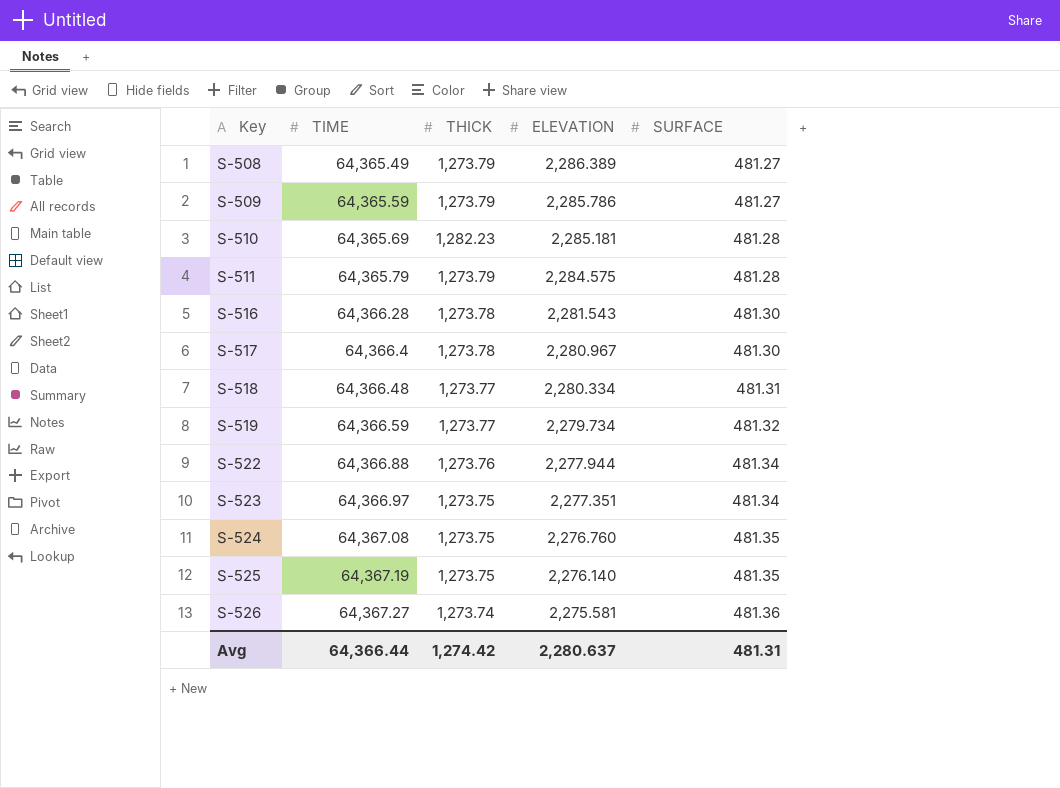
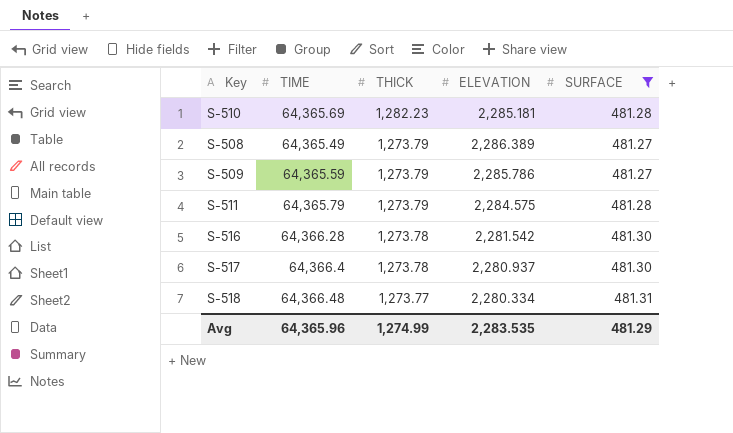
filter: none -> SURFACE <= 481.31
row order: Key ascending -> THICK descending
S-516 | ELEVATION: 2,281.543 -> 2,281.542
S-517 | ELEVATION: 2,280.967 -> 2,280.937
Avg | TIME: 64,366.44 -> 64,365.96
Avg | THICK: 1,274.42 -> 1,274.99
Avg | ELEVATION: 2,280.637 -> 2,283.535
Avg | SURFACE: 481.31 -> 481.29

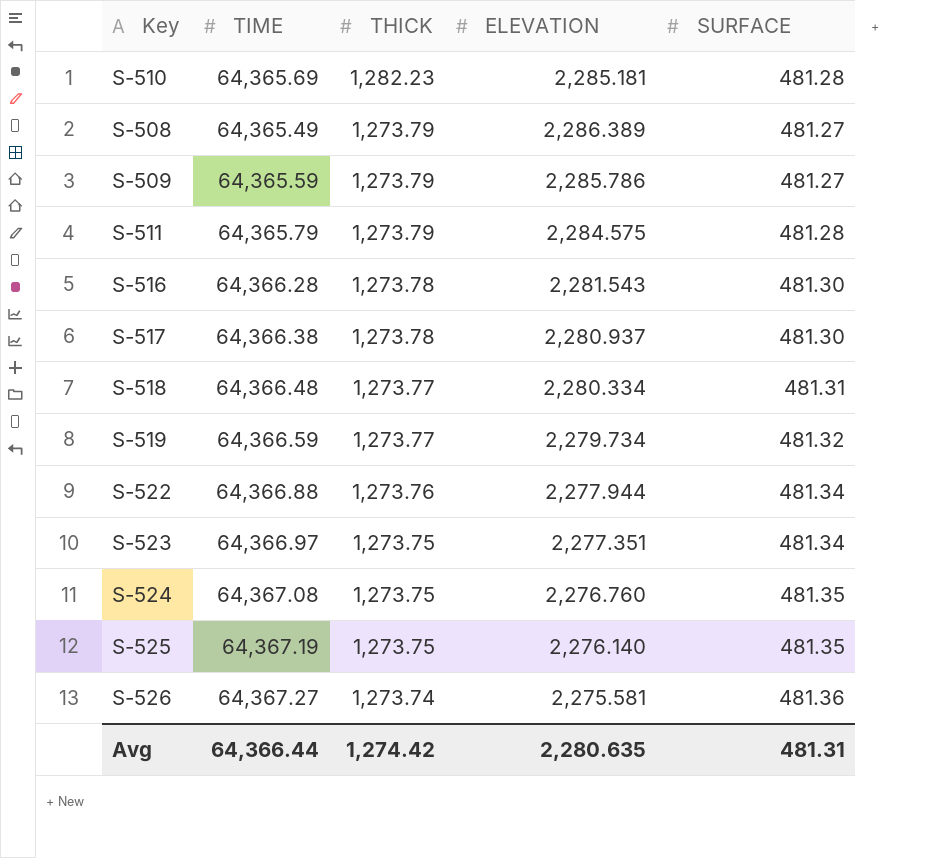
filter: SURFACE <= 481.31 -> none
S-516 | ELEVATION: 2,281.542 -> 2,281.543
S-517 | TIME: 64,366.4 -> 64,366.38
Avg | TIME: 64,365.96 -> 64,366.44
Avg | THICK: 1,274.99 -> 1,274.42
Avg | ELEVATION: 2,283.535 -> 2,280.635
Avg | SURFACE: 481.29 -> 481.31

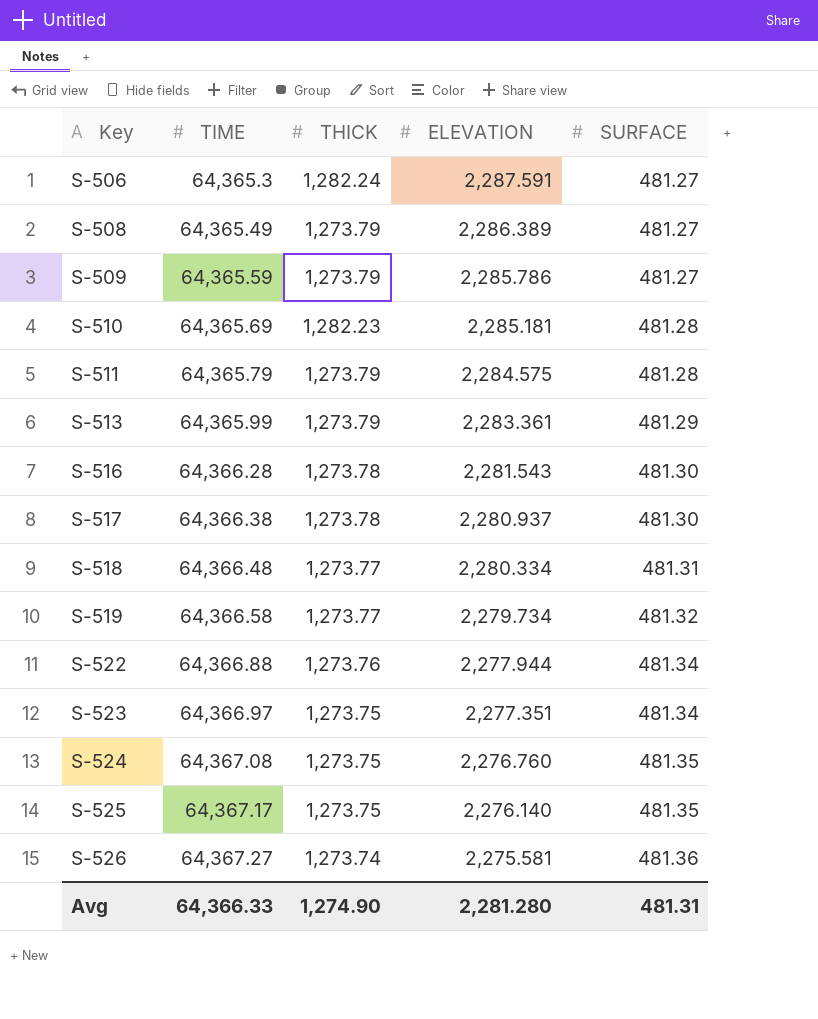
row order: THICK descending -> Key ascending
row S-506: none -> 64,365.3 | 1,282.24 | 2,287.591 | 481.27
row S-513: none -> 64,365.99 | 1,273.79 | 2,283.361 | 481.29
S-519 | TIME: 64,366.59 -> 64,366.58
S-525 | TIME: 64,367.19 -> 64,367.17
Avg | TIME: 64,366.44 -> 64,366.33
Avg | THICK: 1,274.42 -> 1,274.90
Avg | ELEVATION: 2,280.635 -> 2,281.280

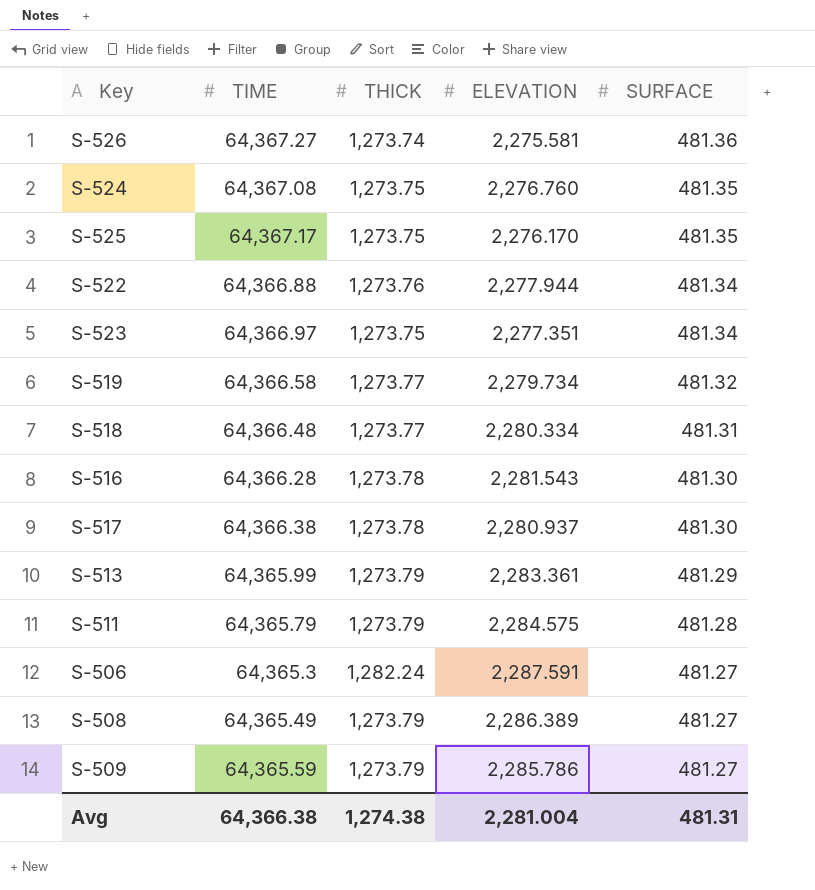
row order: Key ascending -> SURFACE descending
row S-510: 64,365.69 | 1,282.23 | 2,285.181 | 481.28 -> none
S-525 | ELEVATION: 2,276.140 -> 2,276.170
Avg | TIME: 64,366.33 -> 64,366.38
Avg | THICK: 1,274.90 -> 1,274.38
Avg | ELEVATION: 2,281.280 -> 2,281.004

